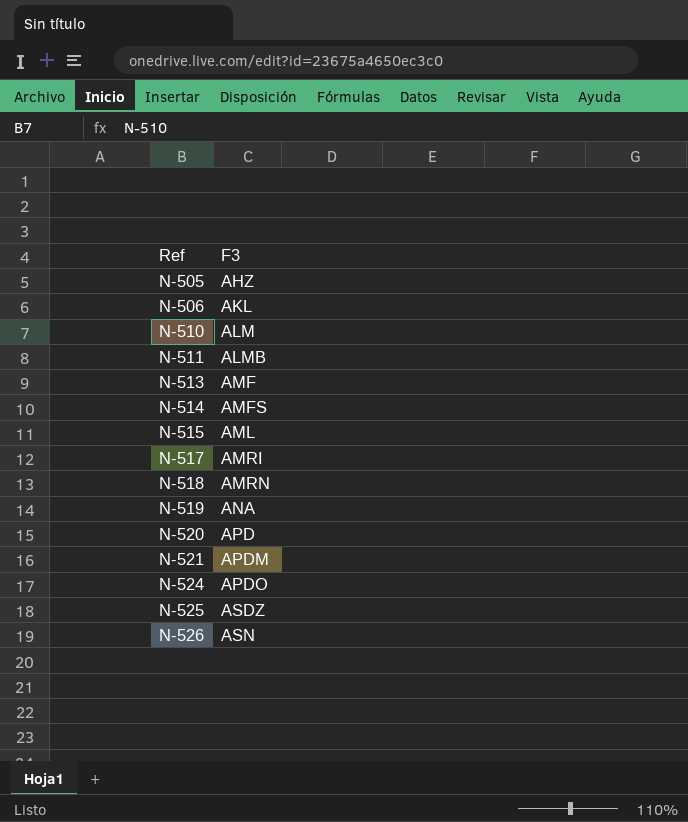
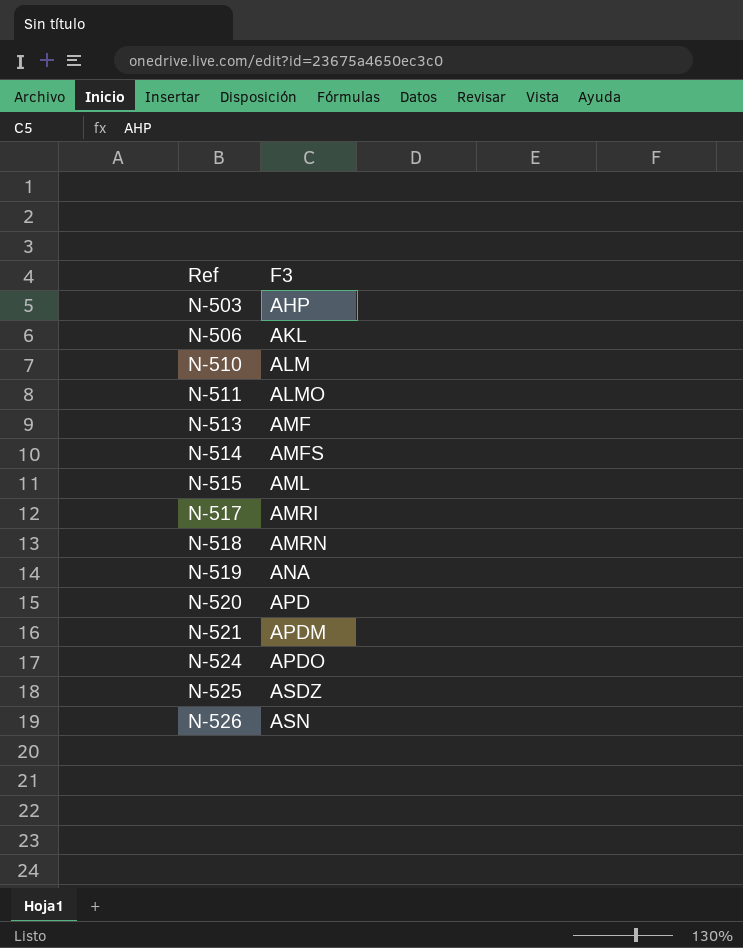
row N-505: AHZ -> none
row N-503: none -> AHP
N-511 | F3: ALMB -> ALMO

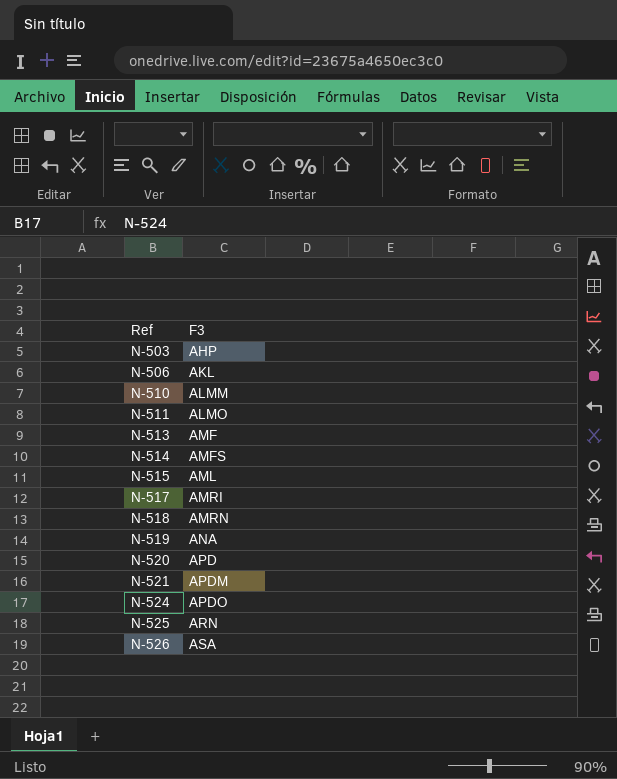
N-510 | F3: ALM -> ALMM
N-525 | F3: ASDZ -> ARN
N-526 | F3: ASN -> ASA

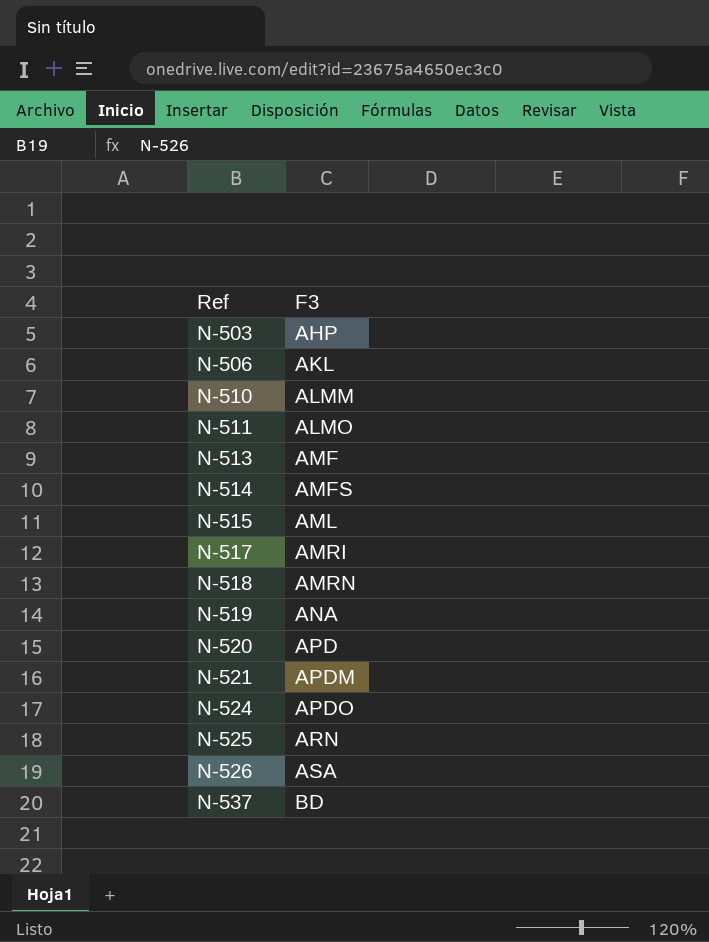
row N-537: none -> BD

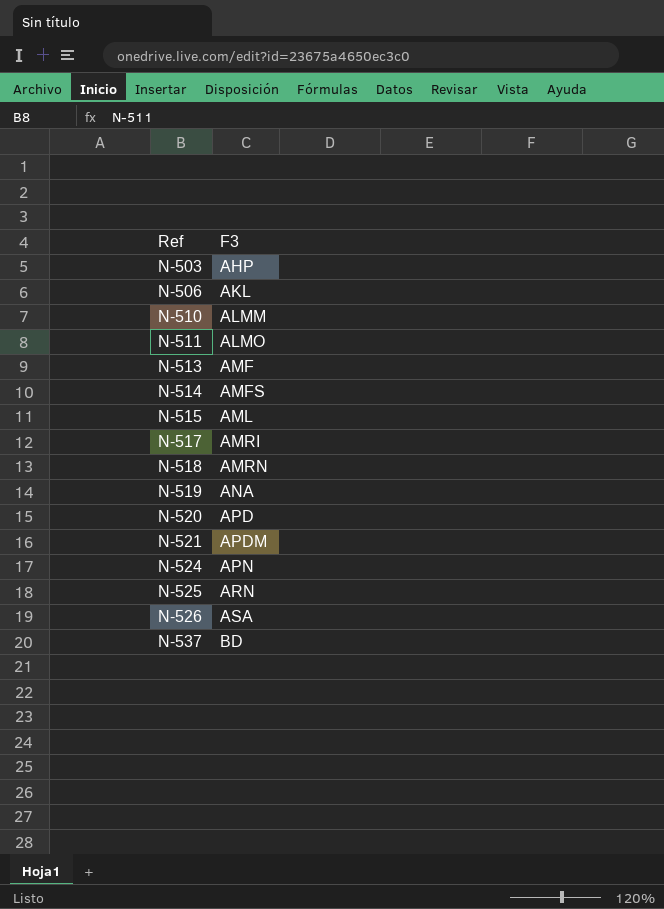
N-524 | F3: APDO -> APN

